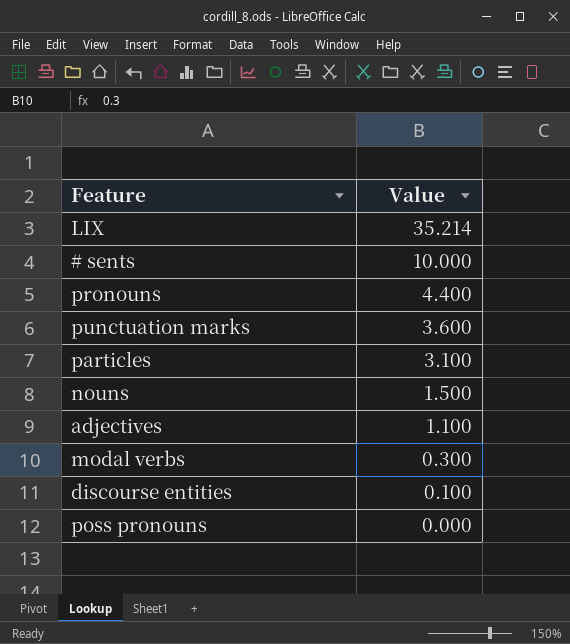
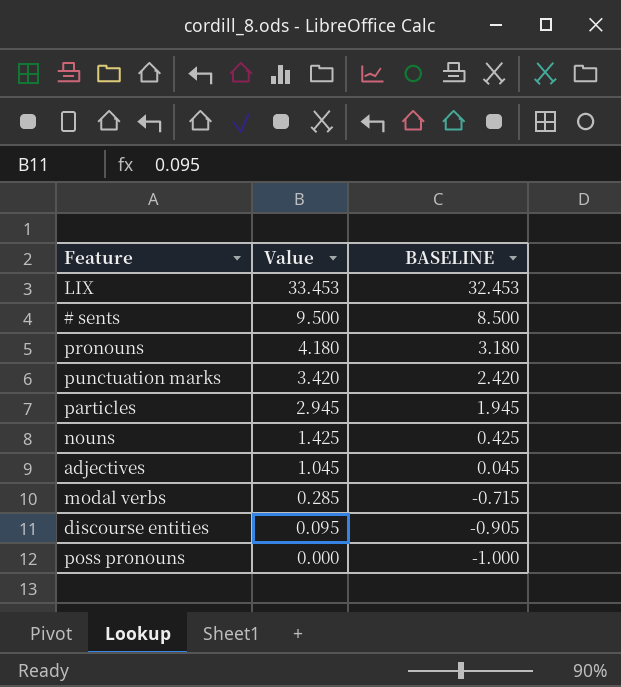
column BASELINE | formula: none -> [Value] - 1
LIX | Value: 35.214 -> 33.453
# sents | Value: 10.000 -> 9.500
pronouns | Value: 4.400 -> 4.180
punctuation marks | Value: 3.600 -> 3.420
particles | Value: 3.100 -> 2.945
nouns | Value: 1.500 -> 1.425
adjectives | Value: 1.100 -> 1.045
modal verbs | Value: 0.300 -> 0.285
discourse entities | Value: 0.100 -> 0.095

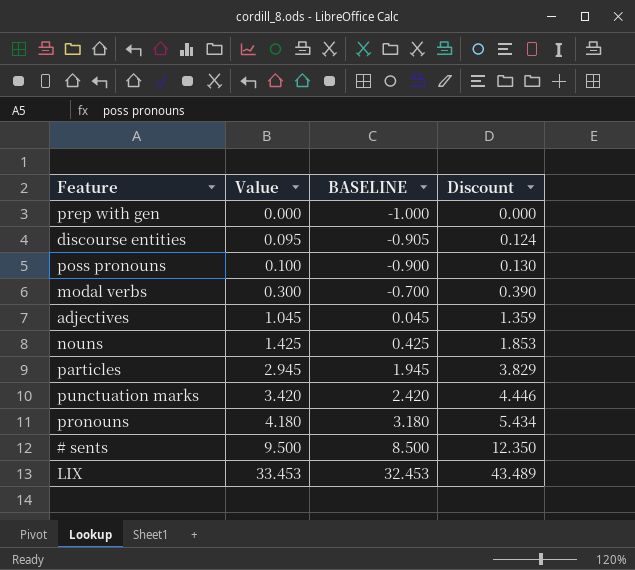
row order: Value descending -> Value ascending
column Discount | formula: none -> [Value] * 1.3
row prep with gen: none -> 0.000 | -1.000 | 0.000
poss pronouns | Value: 0.000 -> 0.100
poss pronouns | BASELINE: -1.000 -> -0.900
modal verbs | Value: 0.285 -> 0.300
modal verbs | BASELINE: -0.715 -> -0.700

